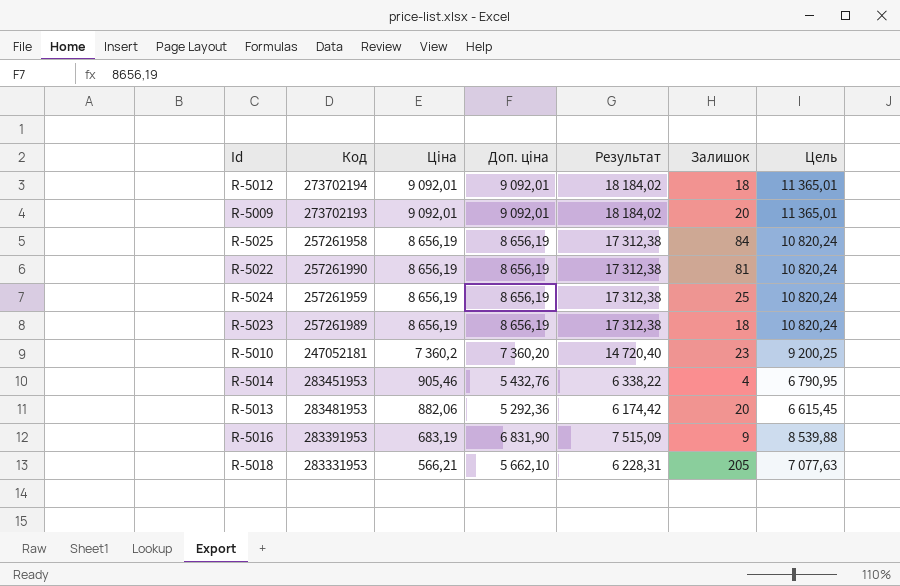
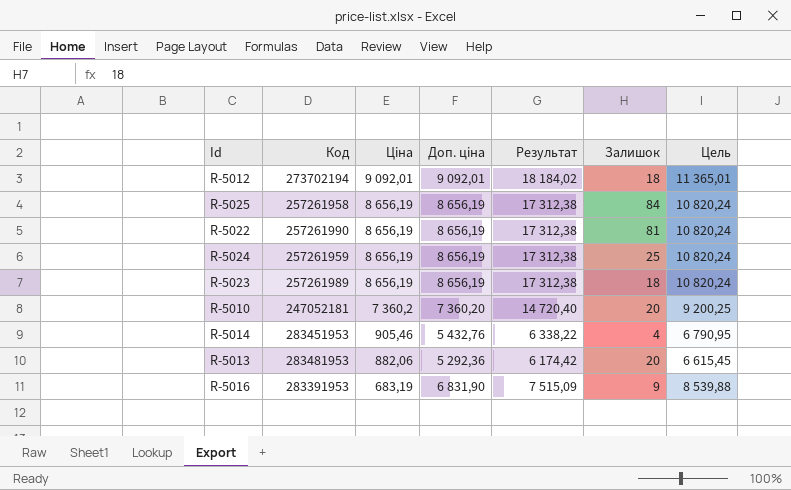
row R-5009: 273702193 | 9 092,01 | 9 092,01 | 18 184,02 | 20 | 11 365,01 -> none
row R-5018: 283331953 | 566,21 | 5 662,10 | 6 228,31 | 205 | 7 077,63 -> none
R-5010 | Залишок: 23 -> 20

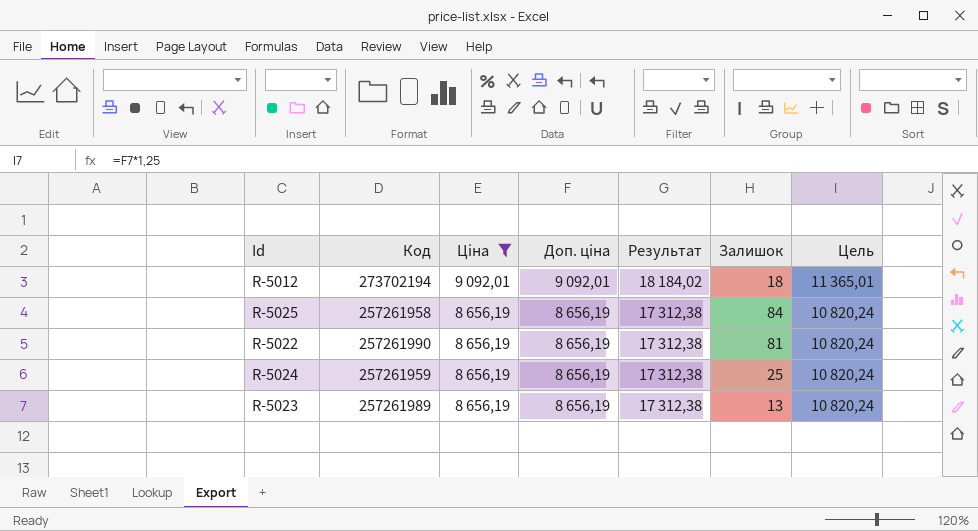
filter: none -> Ціна >= 8 656,19
R-5023 | Залишок: 18 -> 13

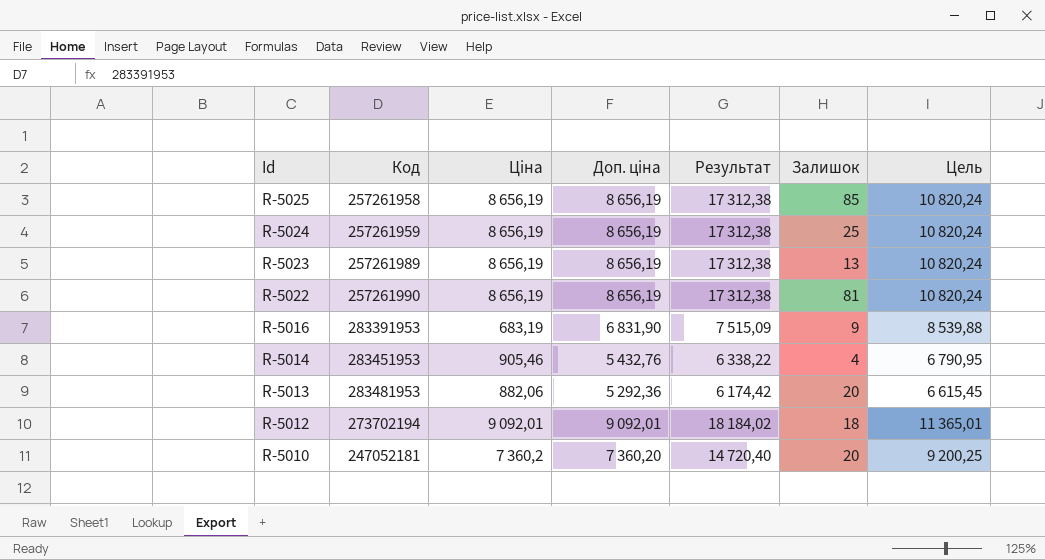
filter: Ціна >= 8 656,19 -> none
row order: Ціна descending -> Id descending
R-5025 | Залишок: 84 -> 85

